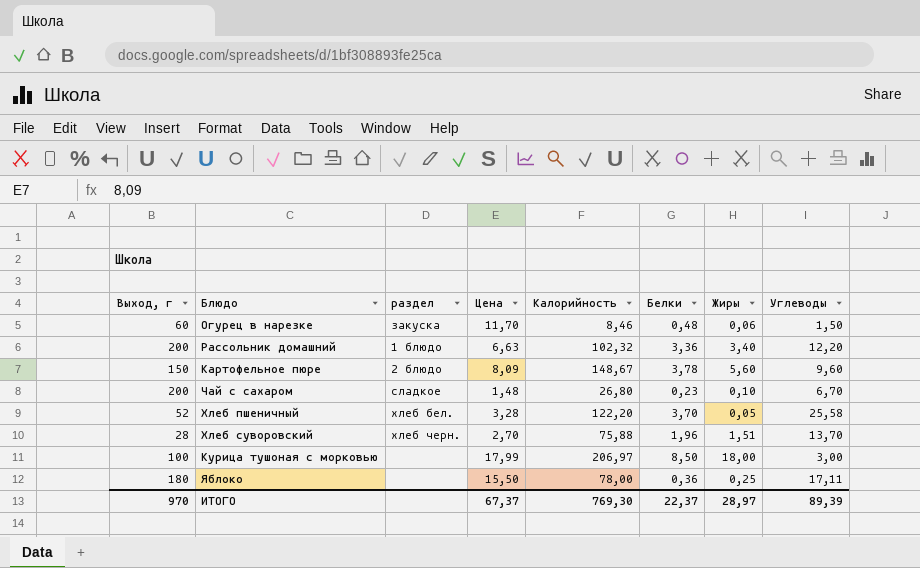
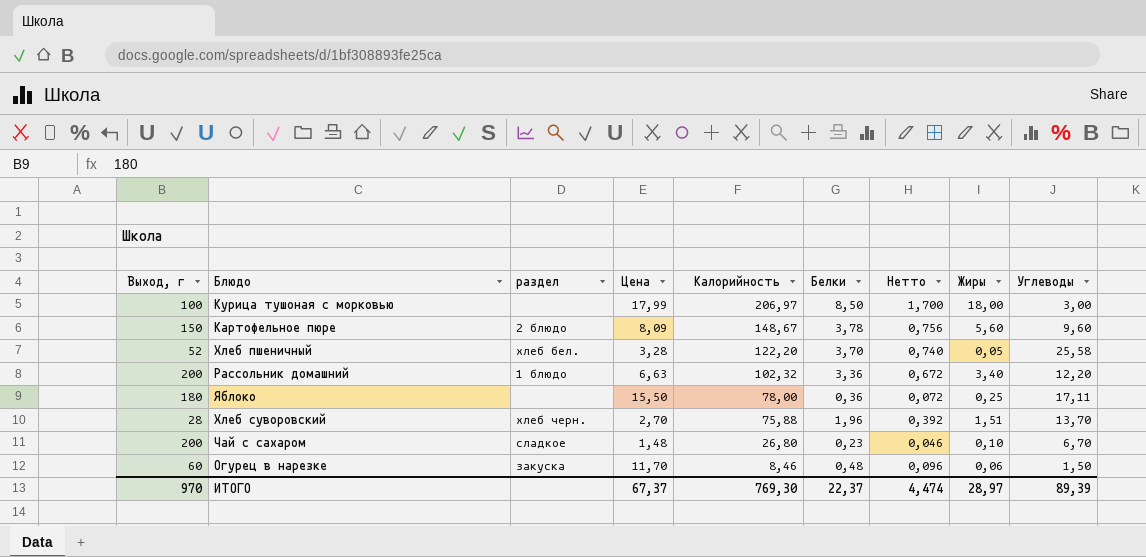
row order: none -> Калорийность descending
column Нетто | formula: none -> [Белки] * 0,2

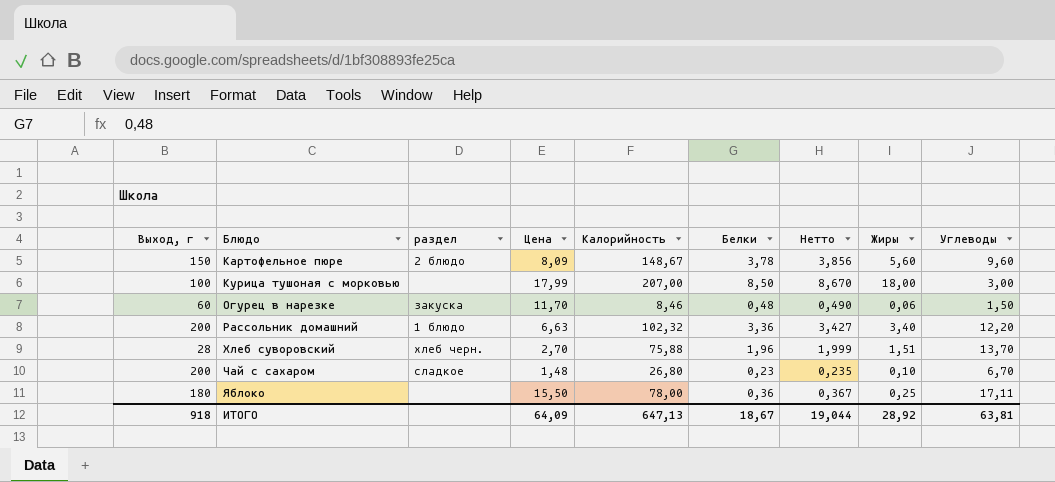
row order: Калорийность descending -> Блюдо ascending
column Нетто | formula: [Белки] * 0,2 -> [Белки] * 1,02
row Хлеб пшеничный: 52 | хлеб бел. | 3,28 | 122,20 | 3,70 | 0,740 | 0,05 | 25,58 -> none
Курица тушоная с морковью | Калорийность: 206,97 -> 207,00
ИТОГО | Выход, г: 970 -> 918
ИТОГО | Цена: 67,37 -> 64,09
ИТОГО | Калорийность: 769,30 -> 647,13
ИТОГО | Белки: 22,37 -> 18,67
ИТОГО | Нетто: 4,474 -> 19,044
ИТОГО | Жиры: 28,97 -> 28,92
ИТОГО | Углеводы: 89,39 -> 63,81

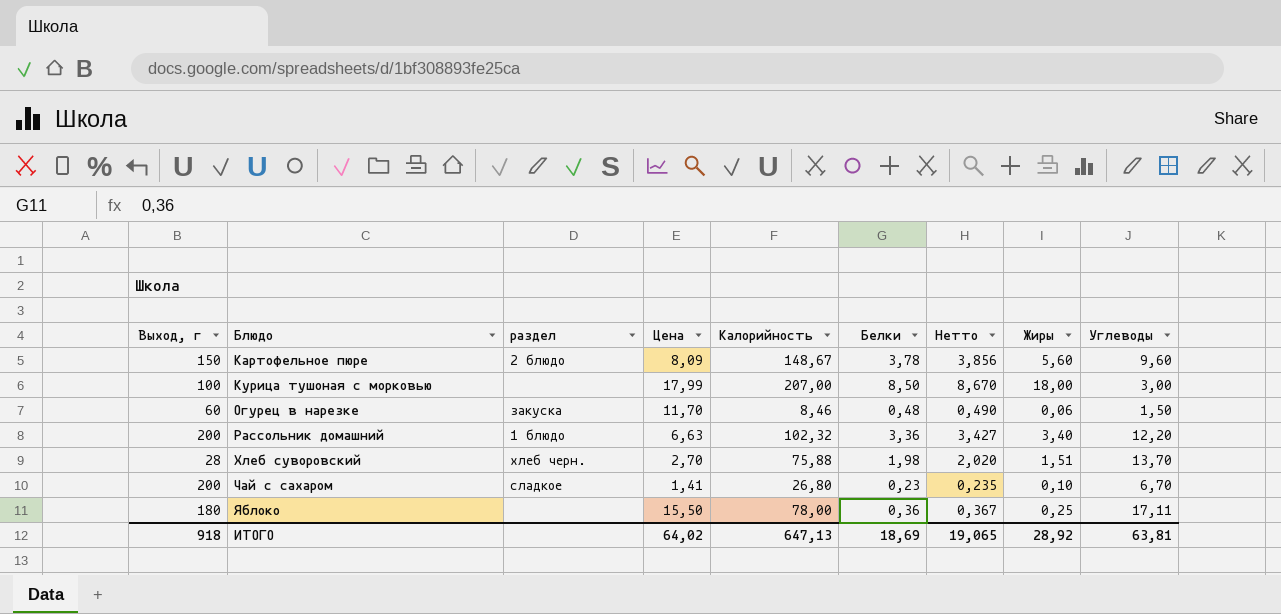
Хлеб суворовский | Белки: 1,96 -> 1,98
Хлеб суворовский | Нетто: 1,999 -> 2,020
Чай с сахаром | Цена: 1,48 -> 1,41
ИТОГО | Цена: 64,09 -> 64,02
ИТОГО | Белки: 18,67 -> 18,69
ИТОГО | Нетто: 19,044 -> 19,065

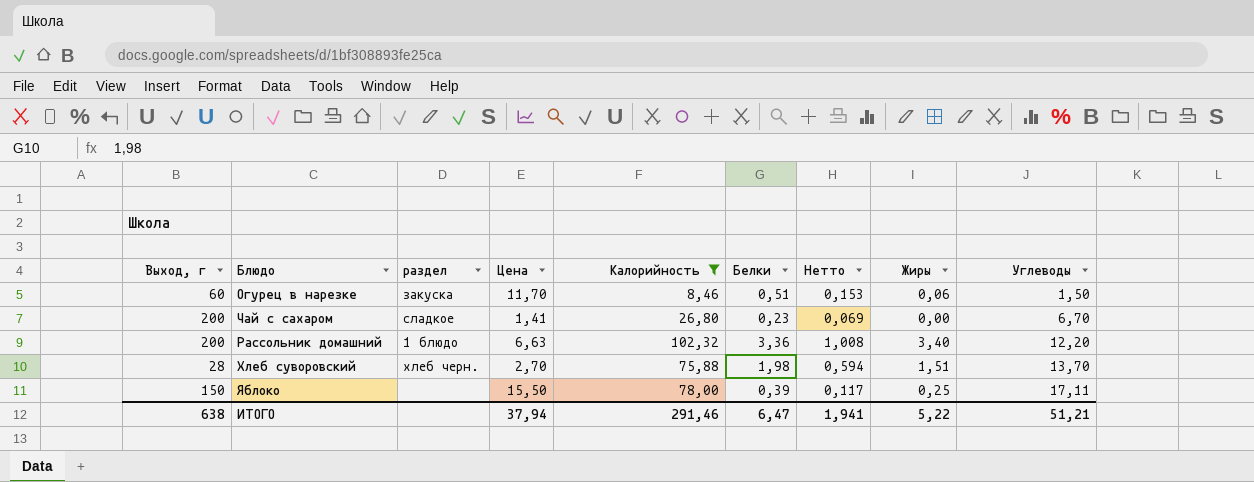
filter: none -> Калорийность <= 102,32
row order: Блюдо ascending -> Углеводы ascending
column Нетто | formula: [Белки] * 1,02 -> [Белки] * 0,3
Огурец в нарезке | Белки: 0,48 -> 0,51
Чай с сахаром | Жиры: 0,10 -> 0,00
Яблоко | Выход, г: 180 -> 150
Яблоко | Белки: 0,36 -> 0,39
ИТОГО | Выход, г: 918 -> 638
ИТОГО | Цена: 64,02 -> 37,94
ИТОГО | Калорийность: 647,13 -> 291,46
ИТОГО | Белки: 18,69 -> 6,47
ИТОГО | Нетто: 19,065 -> 1,941
ИТОГО | Жиры: 28,92 -> 5,22
ИТОГО | Углеводы: 63,81 -> 51,21

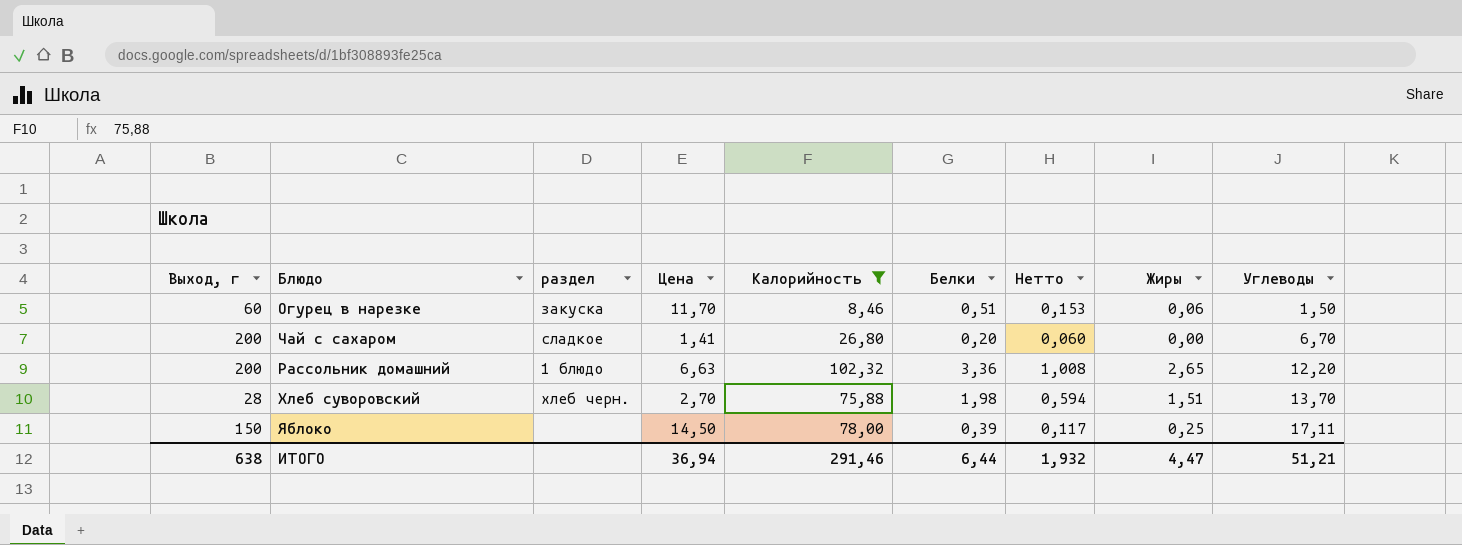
Чай с сахаром | Белки: 0,23 -> 0,20
Чай с сахаром | Нетто: 0,069 -> 0,060
Рассольник домашний | Жиры: 3,40 -> 2,65
Яблоко | Цена: 15,50 -> 14,50
ИТОГО | Цена: 37,94 -> 36,94
ИТОГО | Белки: 6,47 -> 6,44
ИТОГО | Нетто: 1,941 -> 1,932
ИТОГО | Жиры: 5,22 -> 4,47

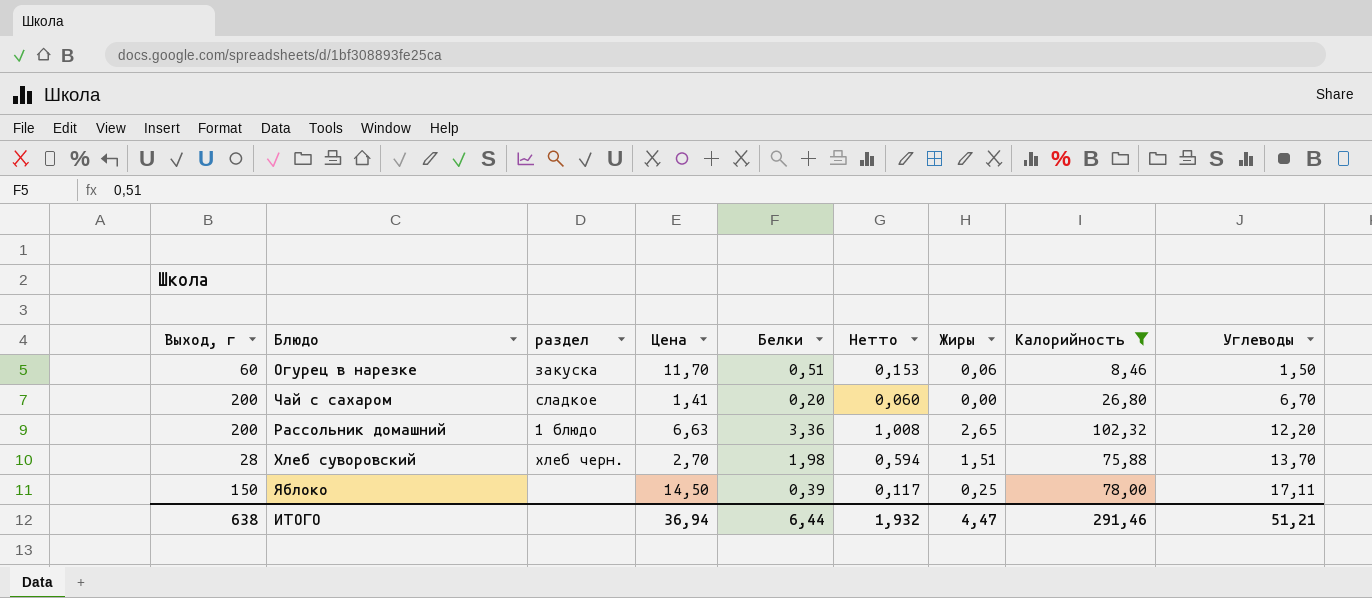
column Калорийность | position: 5 -> 8

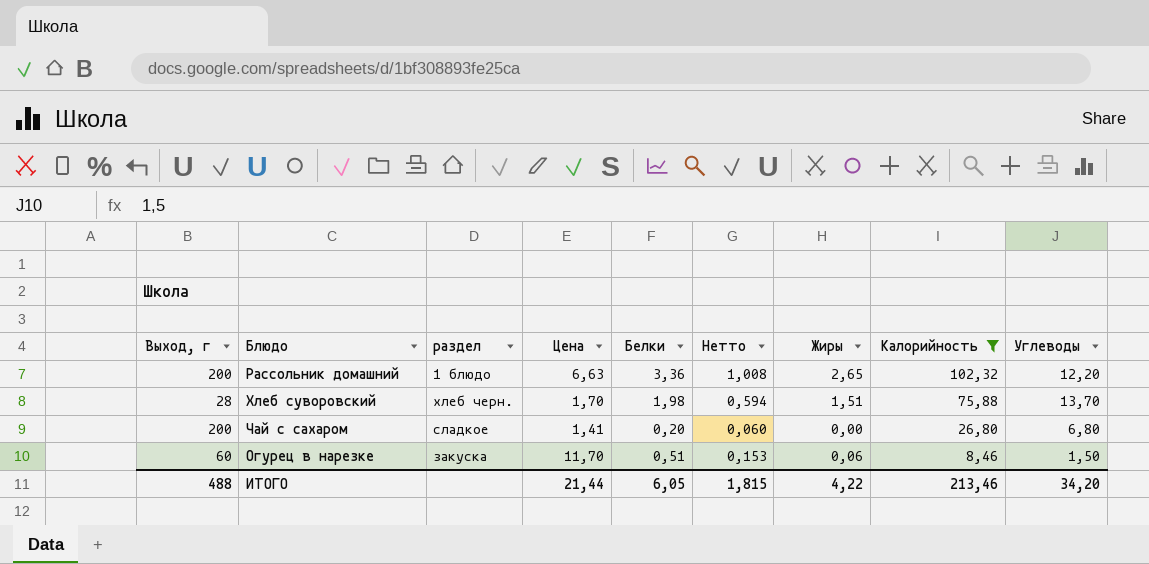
row order: Углеводы ascending -> Калорийность descending
row Яблоко: 150 | none | 14,50 | 0,39 | 0,117 | 0,25 | 78,00 | 17,11 -> none
Хлеб суворовский | Цена: 2,70 -> 1,70
Чай с сахаром | Углеводы: 6,70 -> 6,80
ИТОГО | Выход, г: 638 -> 488
ИТОГО | Цена: 36,94 -> 21,44
ИТОГО | Белки: 6,44 -> 6,05
ИТОГО | Нетто: 1,932 -> 1,815
ИТОГО | Жиры: 4,47 -> 4,22
ИТОГО | Калорийность: 291,46 -> 213,46
ИТОГО | Углеводы: 51,21 -> 34,20

